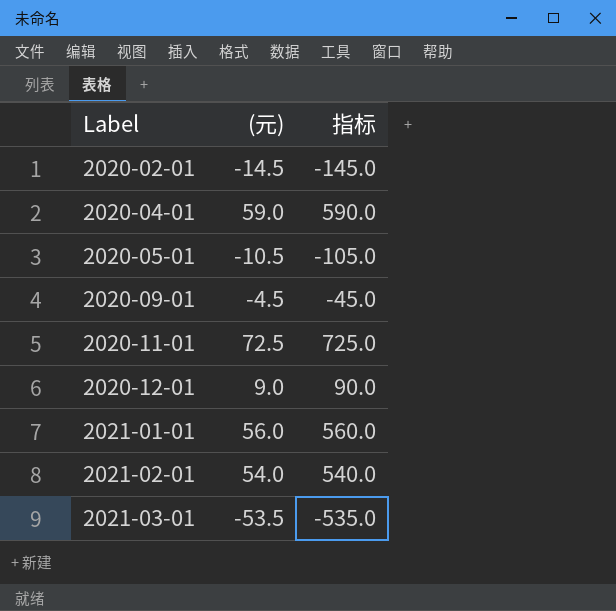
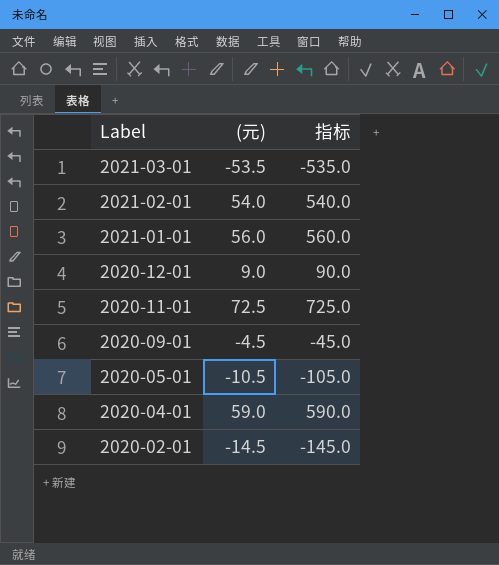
row order: Label ascending -> Label descending

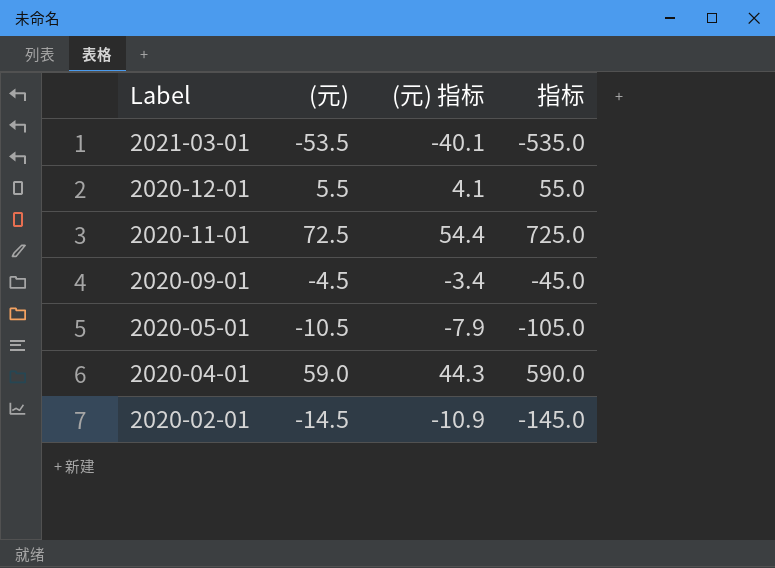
column (元) 指标 | formula: none -> [(元)] * 0.75
row 2021-02-01: 54.0 | 540.0 -> none
row 2021-01-01: 56.0 | 560.0 -> none
2020-12-01 | (元): 9.0 -> 5.5
2020-12-01 | 指标: 90.0 -> 55.0

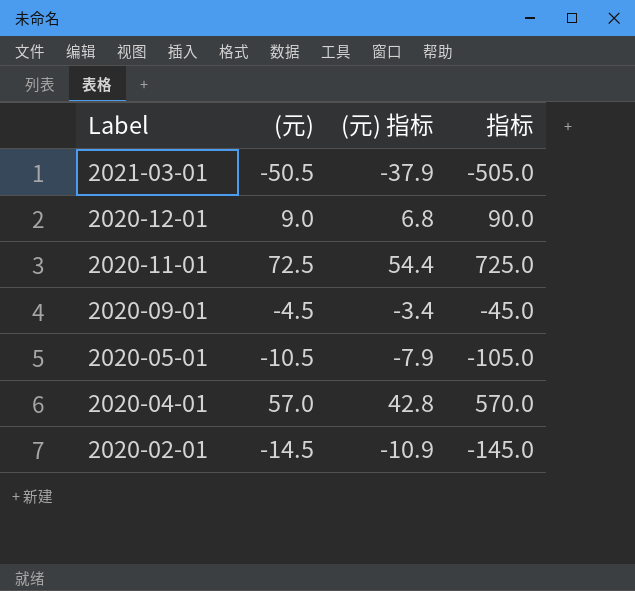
2021-03-01 | (元): -53.5 -> -50.5
2021-03-01 | (元) 指标: -40.1 -> -37.9
2021-03-01 | 指标: -535.0 -> -505.0
2020-12-01 | (元): 5.5 -> 9.0
2020-12-01 | (元) 指标: 4.1 -> 6.8
2020-12-01 | 指标: 55.0 -> 90.0
2020-04-01 | (元): 59.0 -> 57.0
2020-04-01 | (元) 指标: 44.3 -> 42.8
2020-04-01 | 指标: 590.0 -> 570.0

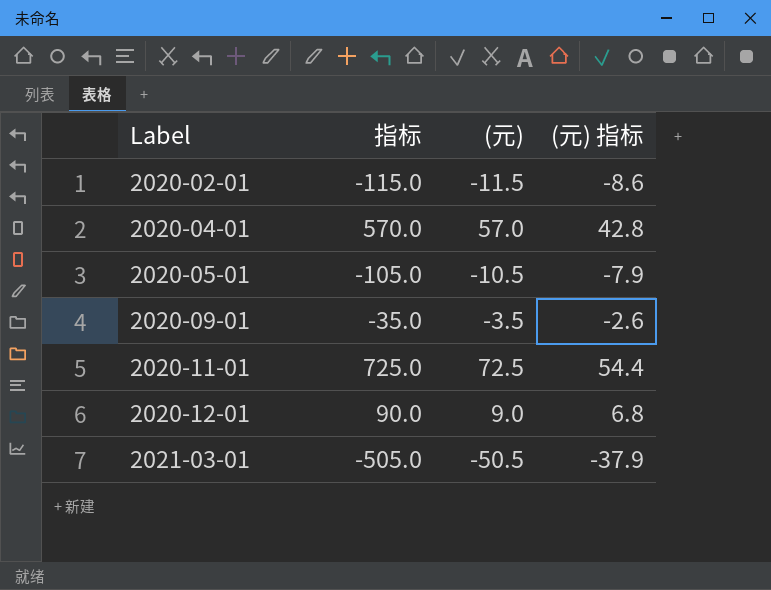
row order: Label descending -> Label ascending
column 指标 | position: 4 -> 2
2020-02-01 | 指标: -145.0 -> -115.0
2020-02-01 | (元): -14.5 -> -11.5
2020-02-01 | (元) 指标: -10.9 -> -8.6
2020-09-01 | 指标: -45.0 -> -35.0
2020-09-01 | (元): -4.5 -> -3.5
2020-09-01 | (元) 指标: -3.4 -> -2.6

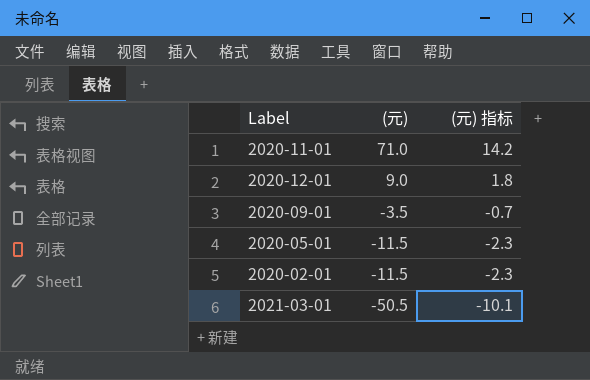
row order: Label ascending -> (元) descending
column 指标 | formula: [(元)] * 10 -> none
column (元) 指标 | formula: [(元)] * 0.75 -> [(元)] * 0.2
row 2020-04-01: 570.0 | 57.0 | 42.8 -> none
2020-11-01 | (元): 72.5 -> 71.0
2020-05-01 | (元): -10.5 -> -11.5

